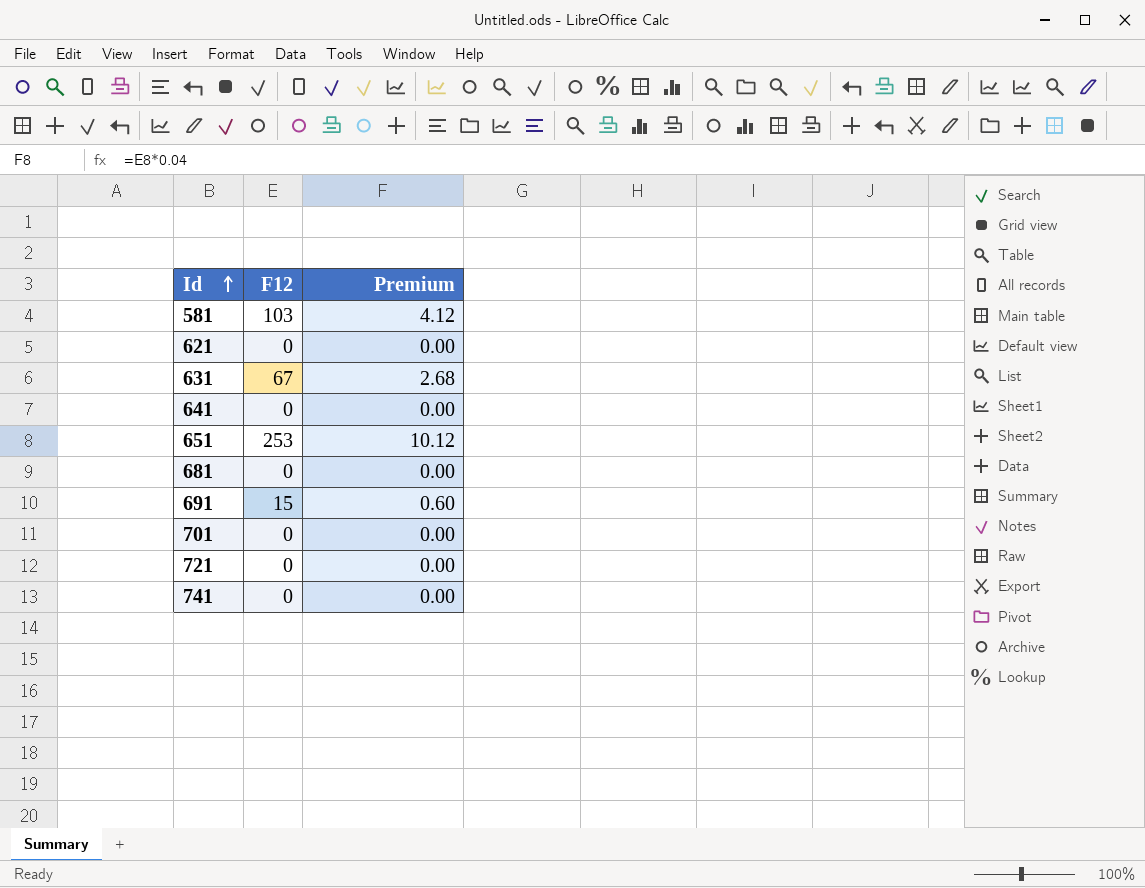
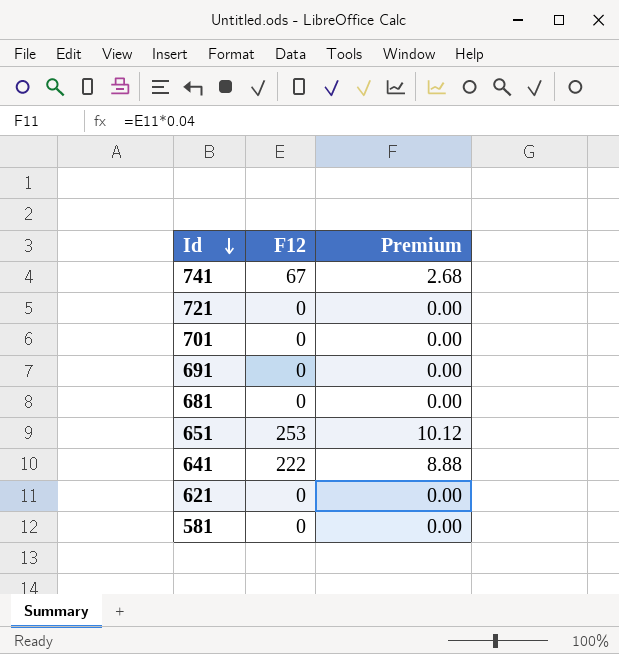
row order: Id ascending -> Id descending
row 631: 67 | 2.68 -> none
741 | F12: 0 -> 67
741 | Premium: 0.00 -> 2.68
691 | F12: 15 -> 0
691 | Premium: 0.60 -> 0.00
641 | F12: 0 -> 222
641 | Premium: 0.00 -> 8.88
581 | F12: 103 -> 0
581 | Premium: 4.12 -> 0.00

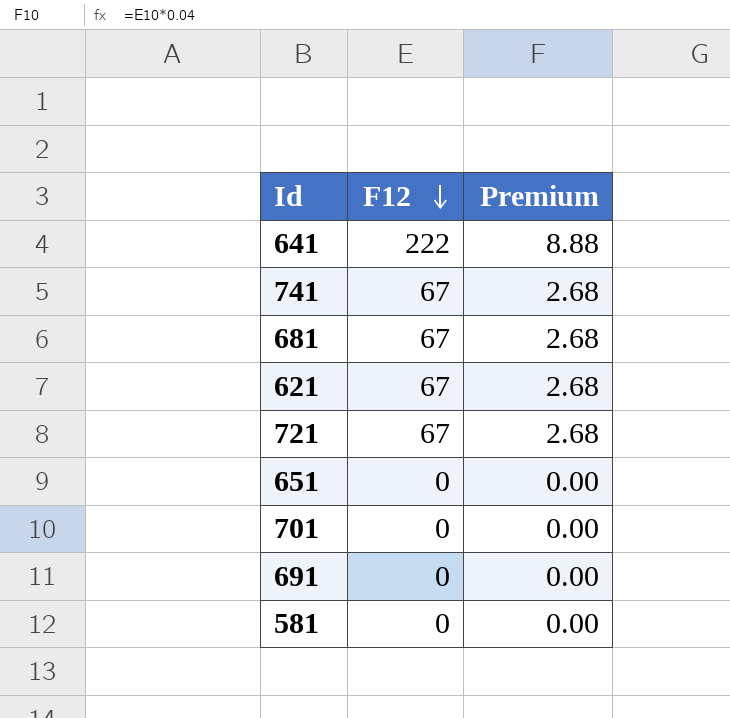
row order: Id descending -> F12 descending
681 | F12: 0 -> 67
681 | Premium: 0.00 -> 2.68
621 | F12: 0 -> 67
621 | Premium: 0.00 -> 2.68
721 | F12: 0 -> 67
721 | Premium: 0.00 -> 2.68
651 | F12: 253 -> 0
651 | Premium: 10.12 -> 0.00

